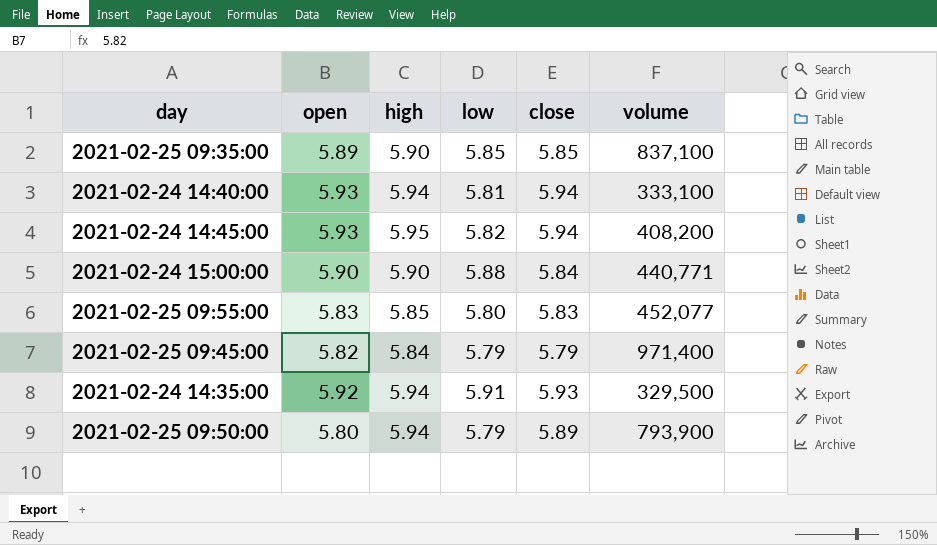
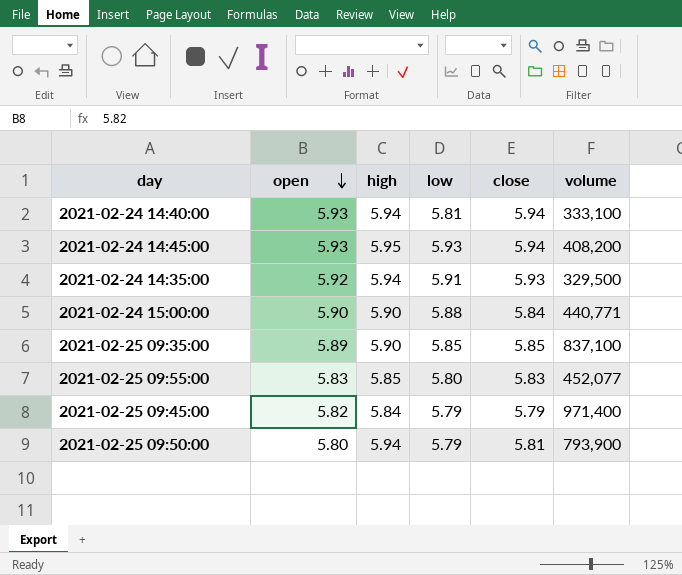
row order: none -> open descending
2021-02-24 14:45:00 | low: 5.82 -> 5.93
2021-02-25 09:50:00 | close: 5.89 -> 5.81

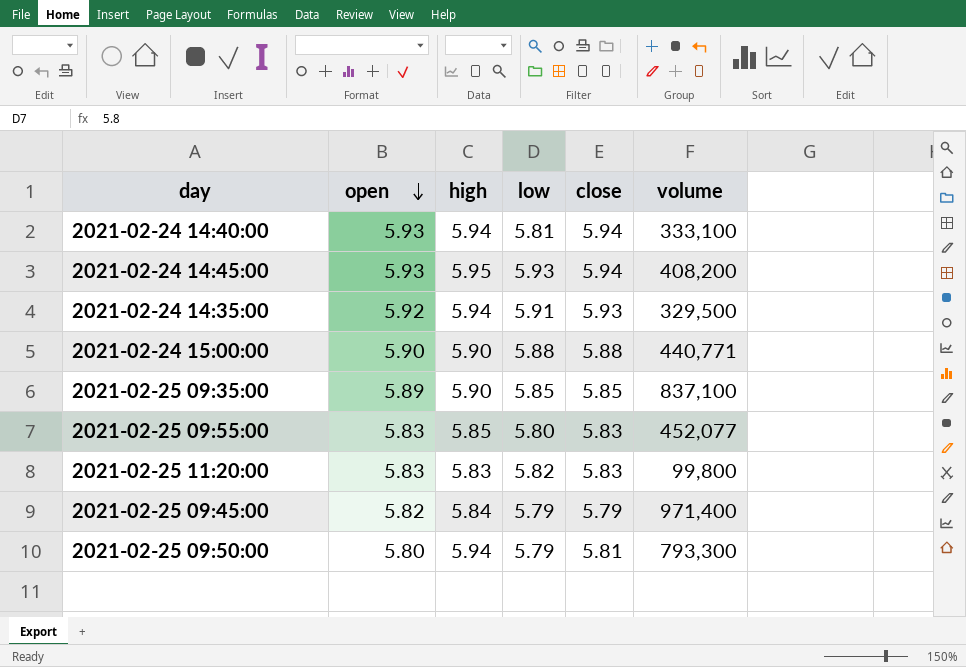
2021-02-24 15:00:00 | close: 5.84 -> 5.88
row 2021-02-25 11:20:00: none -> 5.83 | 5.83 | 5.82 | 5.83 | 99,800
2021-02-25 09:50:00 | volume: 793,900 -> 793,300

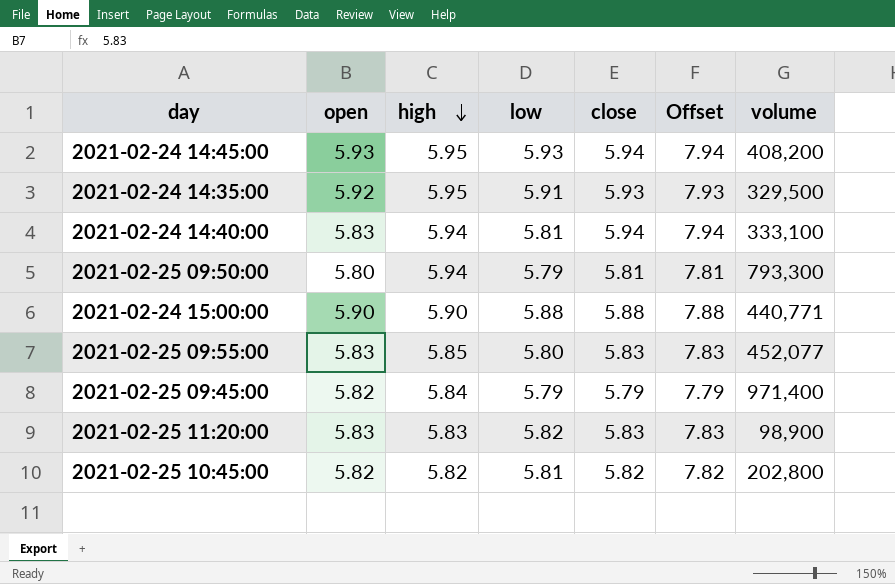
row order: open descending -> high descending
column Offset | formula: none -> [close] + 2
row 2021-02-25 09:35:00: 5.89 | 5.90 | 5.85 | 5.85 | 837,100 -> none
2021-02-24 14:35:00 | high: 5.94 -> 5.95
2021-02-24 14:40:00 | open: 5.93 -> 5.83
2021-02-25 11:20:00 | volume: 99,800 -> 98,900
row 2021-02-25 10:45:00: none -> 5.82 | 5.82 | 5.81 | 5.82 | 7.82 | 202,800

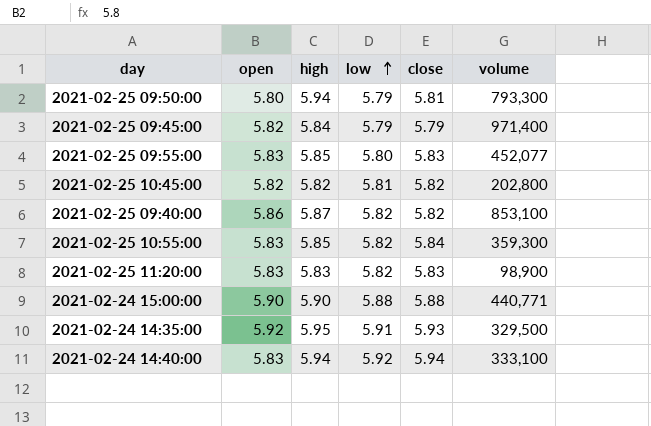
row order: high descending -> low ascending
column Offset | formula: [close] + 2 -> none
row 2021-02-24 14:45:00: 5.93 | 5.95 | 5.93 | 5.94 | 7.94 | 408,200 -> none
row 2021-02-25 09:40:00: none -> 5.86 | 5.87 | 5.82 | 5.82 | 853,100
row 2021-02-25 10:55:00: none -> 5.83 | 5.85 | 5.82 | 5.84 | 359,300
2021-02-24 14:40:00 | low: 5.81 -> 5.92

